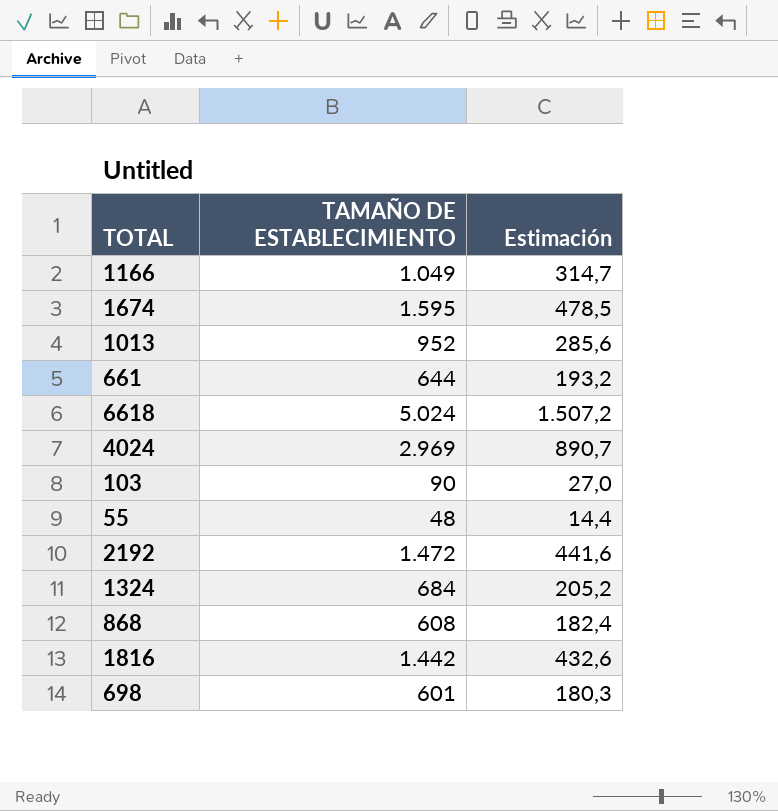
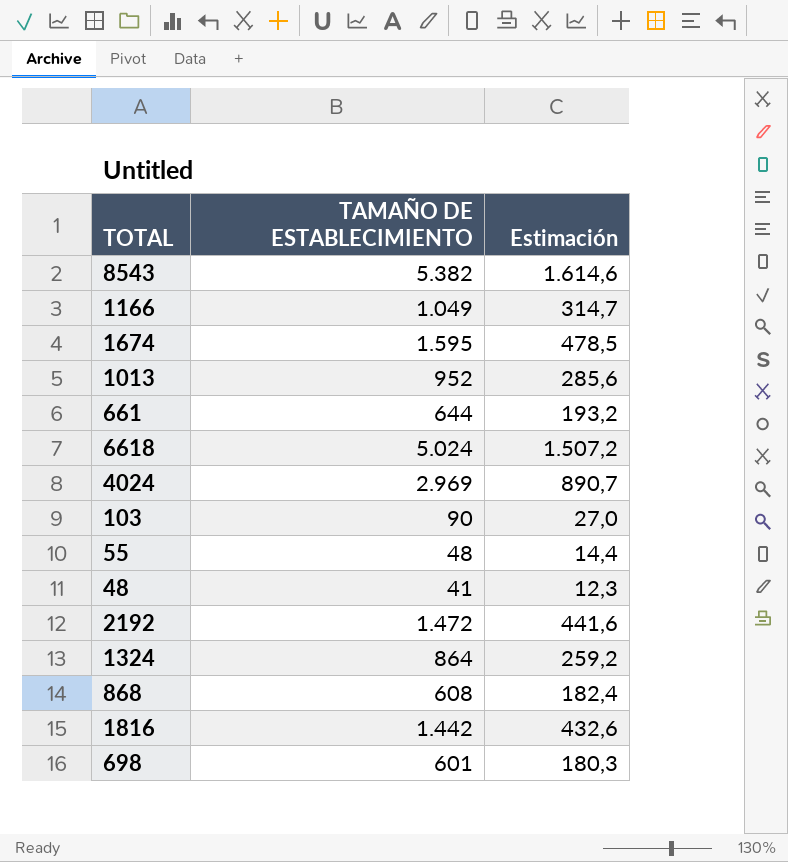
row 8543: none -> 5.382 | 1.614,6
row 48: none -> 41 | 12,3
1324 | TAMAÑO DE ESTABLECIMIENTO: 684 -> 864
1324 | Estimación: 205,2 -> 259,2

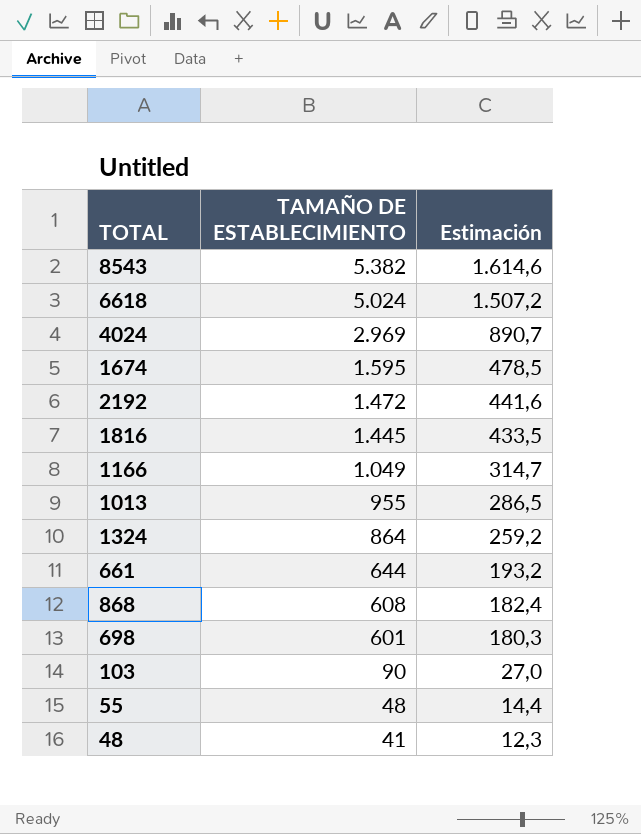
row order: none -> TAMAÑO DE ESTABLECIMIENTO descending
1816 | TAMAÑO DE ESTABLECIMIENTO: 1.442 -> 1.445
1816 | Estimación: 432,6 -> 433,5
1013 | TAMAÑO DE ESTABLECIMIENTO: 952 -> 955
1013 | Estimación: 285,6 -> 286,5

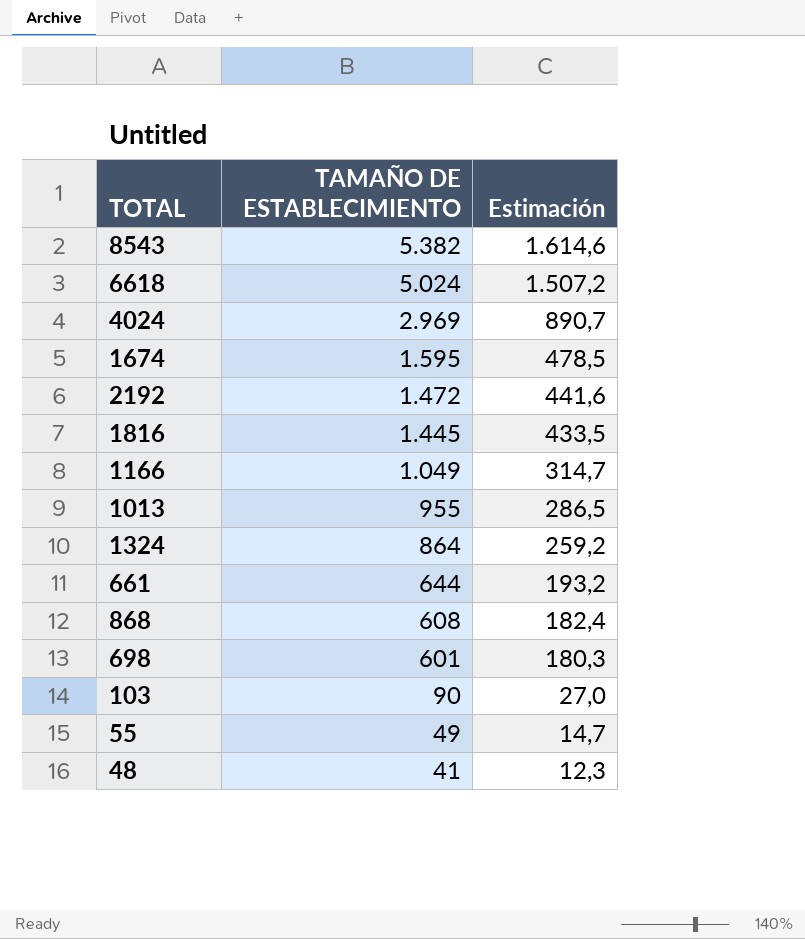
55 | TAMAÑO DE ESTABLECIMIENTO: 48 -> 49
55 | Estimación: 14,4 -> 14,7

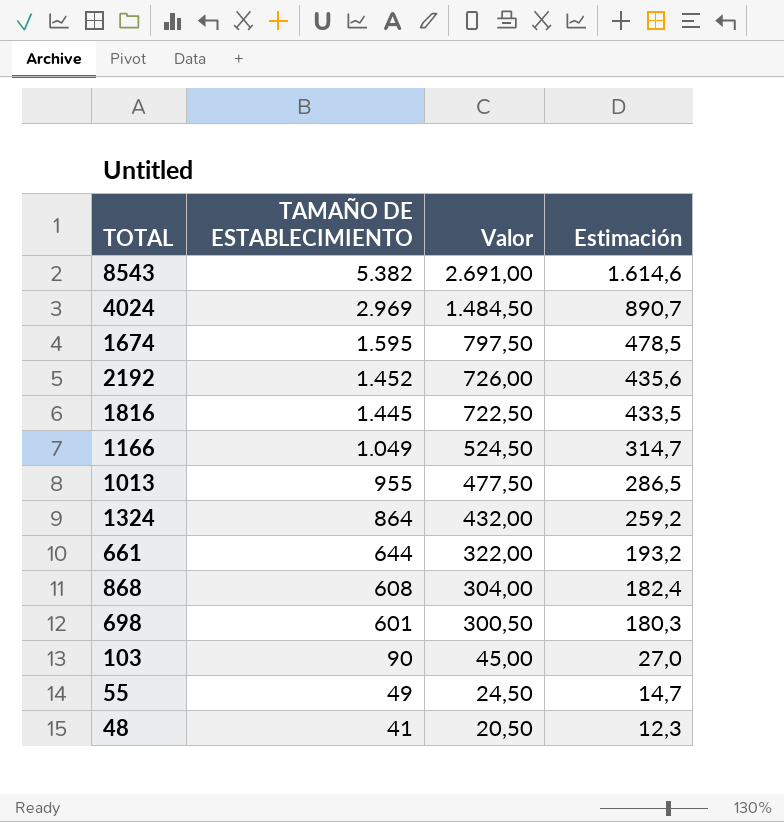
column Valor | formula: none -> [TAMAÑO DE ESTABLECIMIENTO] * 0,5
row 6618: 5.024 | 1.507,2 -> none
2192 | TAMAÑO DE ESTABLECIMIENTO: 1.472 -> 1.452
2192 | Estimación: 441,6 -> 435,6

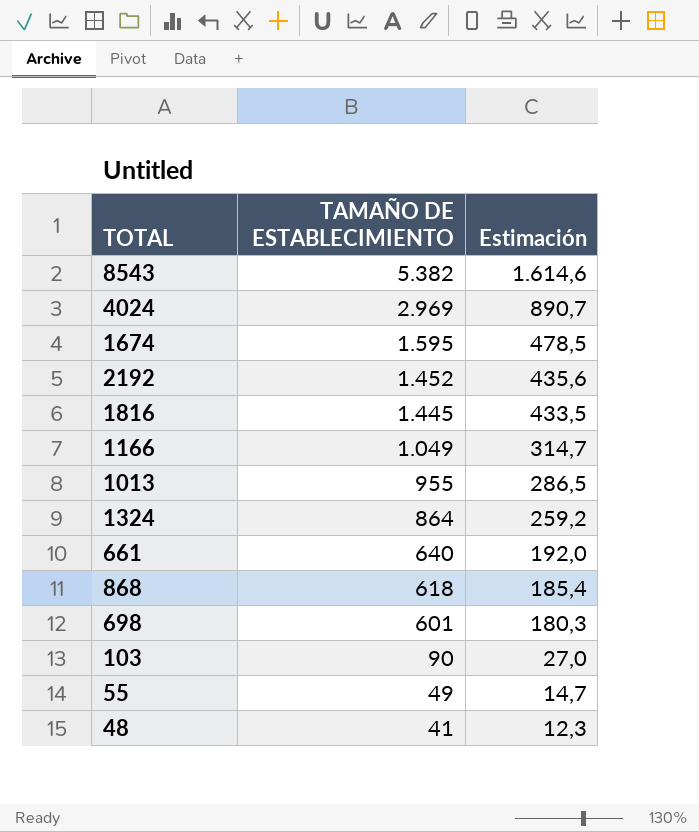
column Valor | formula: [TAMAÑO DE ESTABLECIMIENTO] * 0,5 -> none
661 | TAMAÑO DE ESTABLECIMIENTO: 644 -> 640
661 | Estimación: 193,2 -> 192,0
868 | TAMAÑO DE ESTABLECIMIENTO: 608 -> 618
868 | Estimación: 182,4 -> 185,4

